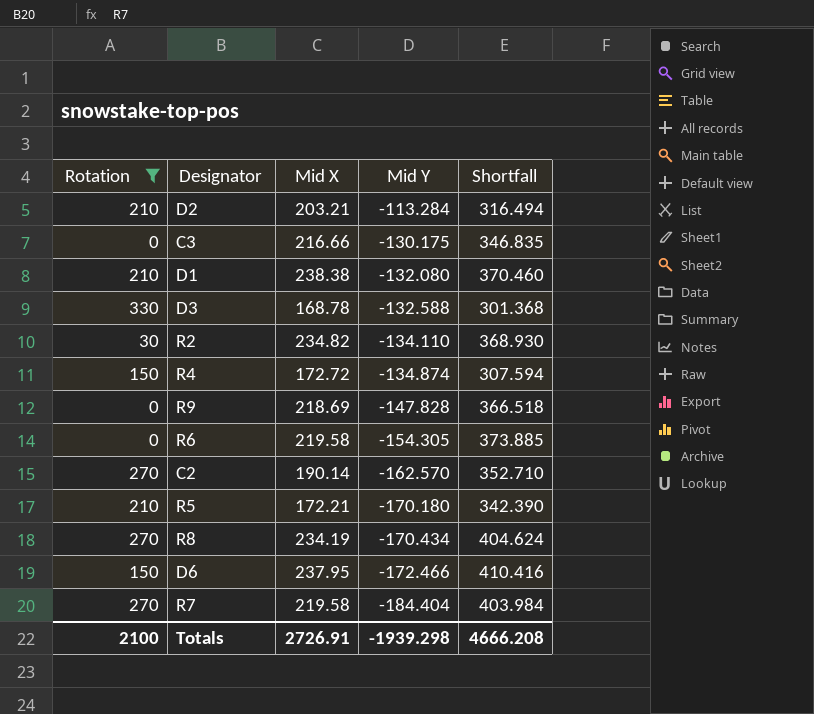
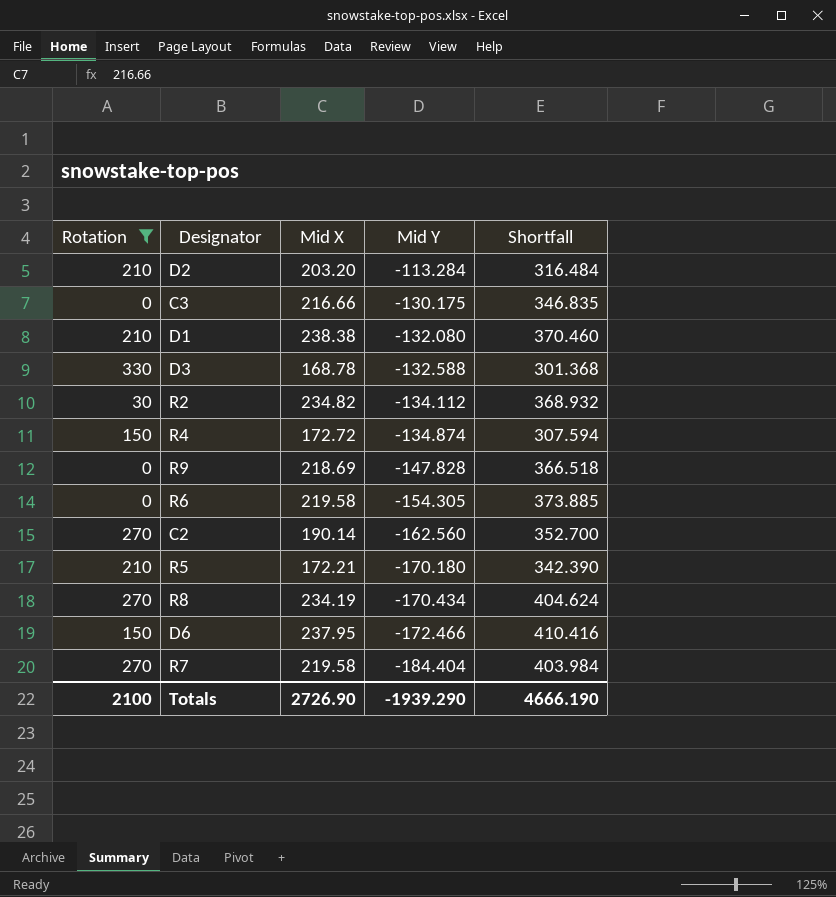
D2 | Mid X: 203.21 -> 203.20
D2 | Shortfall: 316.494 -> 316.484
R2 | Mid Y: -134.110 -> -134.112
R2 | Shortfall: 368.930 -> 368.932
C2 | Mid Y: -162.570 -> -162.560
C2 | Shortfall: 352.710 -> 352.700
Totals | Mid X: 2726.91 -> 2726.90
Totals | Mid Y: -1939.298 -> -1939.290
Totals | Shortfall: 4666.208 -> 4666.190

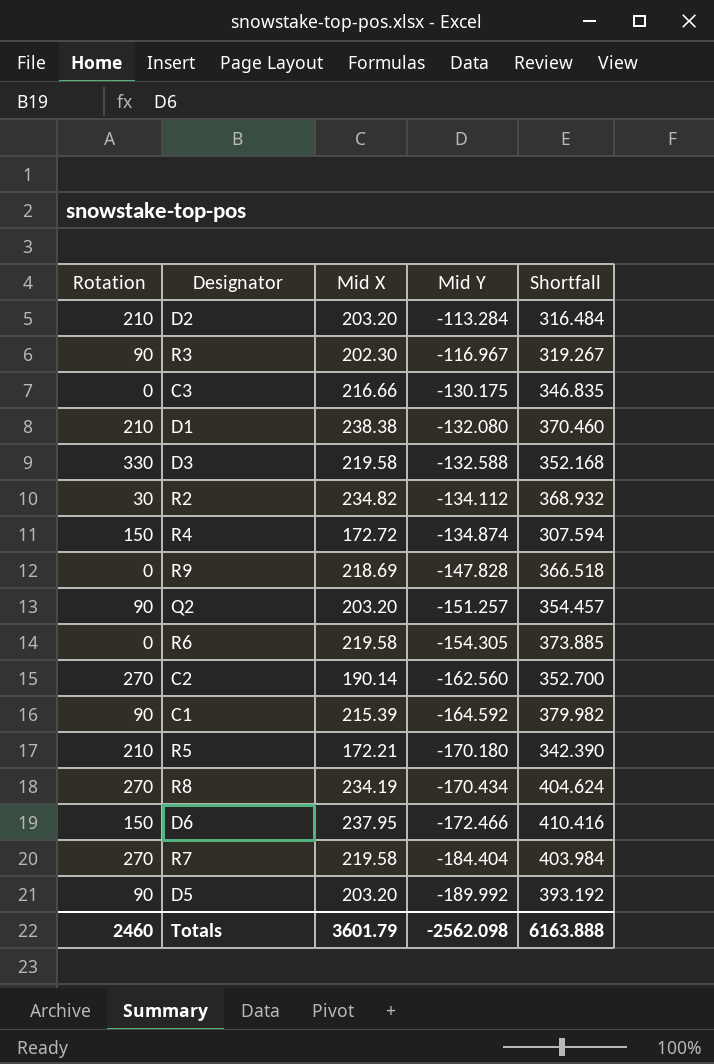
filter: Rotation != 90 -> none
D3 | Mid X: 168.78 -> 219.58
D3 | Shortfall: 301.368 -> 352.168
Totals | Rotation: 2100 -> 2460
Totals | Mid X: 2726.90 -> 3601.79
Totals | Mid Y: -1939.290 -> -2562.098
Totals | Shortfall: 4666.190 -> 6163.888

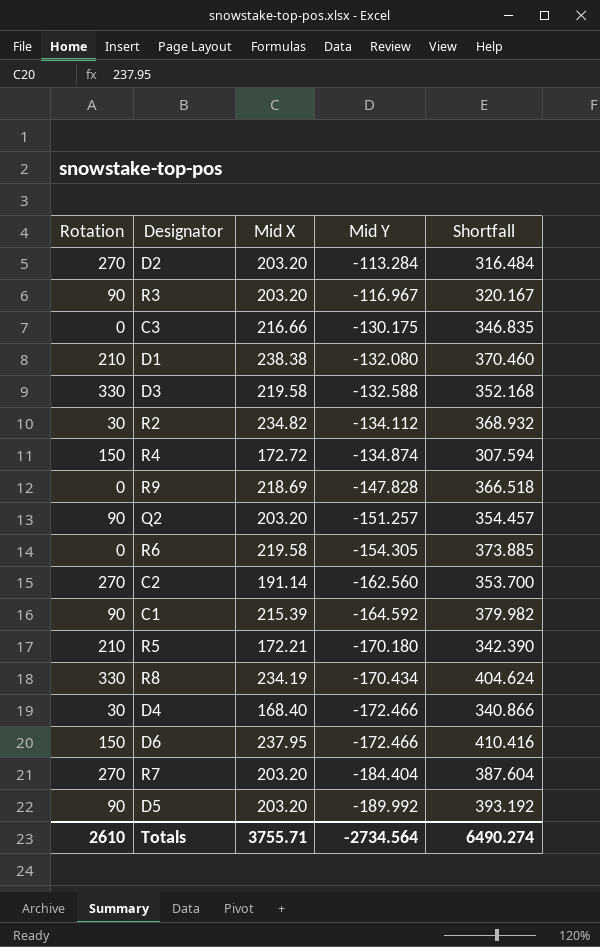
D2 | Rotation: 210 -> 270
R3 | Mid X: 202.30 -> 203.20
R3 | Shortfall: 319.267 -> 320.167
C2 | Mid X: 190.14 -> 191.14
C2 | Shortfall: 352.700 -> 353.700
R8 | Rotation: 270 -> 330
row D4: none -> 30 | 168.40 | -172.466 | 340.866
R7 | Mid X: 219.58 -> 203.20
R7 | Shortfall: 403.984 -> 387.604
Totals | Rotation: 2460 -> 2610
Totals | Mid X: 3601.79 -> 3755.71
Totals | Mid Y: -2562.098 -> -2734.564
Totals | Shortfall: 6163.888 -> 6490.274

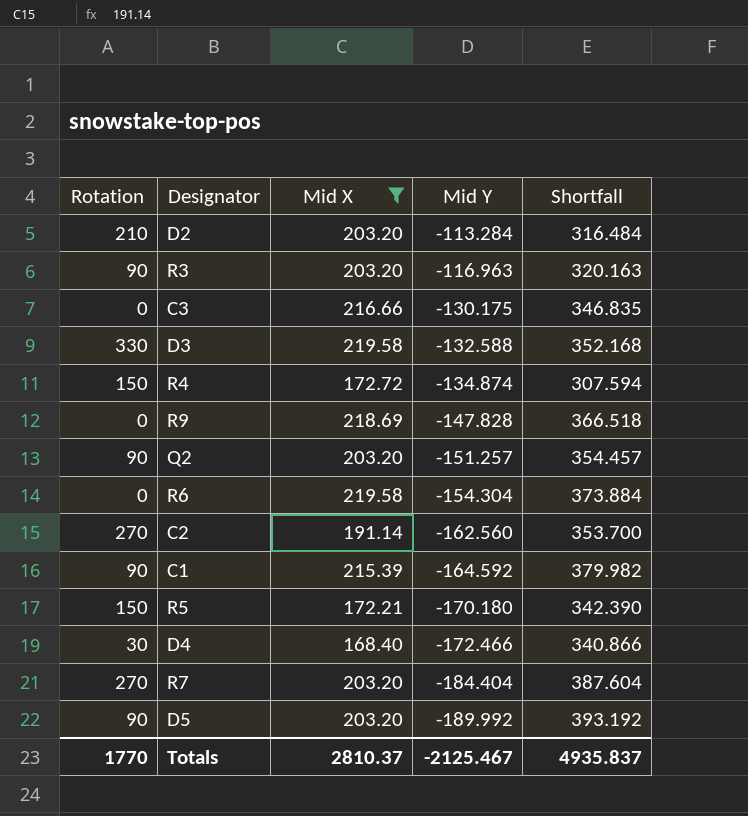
filter: none -> Mid X <= 219.58
D2 | Rotation: 270 -> 210
R3 | Mid Y: -116.967 -> -116.963
R3 | Shortfall: 320.167 -> 320.163
R6 | Mid Y: -154.305 -> -154.304
R6 | Shortfall: 373.885 -> 373.884
R5 | Rotation: 210 -> 150
Totals | Rotation: 2610 -> 1770
Totals | Mid X: 3755.71 -> 2810.37
Totals | Mid Y: -2734.564 -> -2125.467
Totals | Shortfall: 6490.274 -> 4935.837

